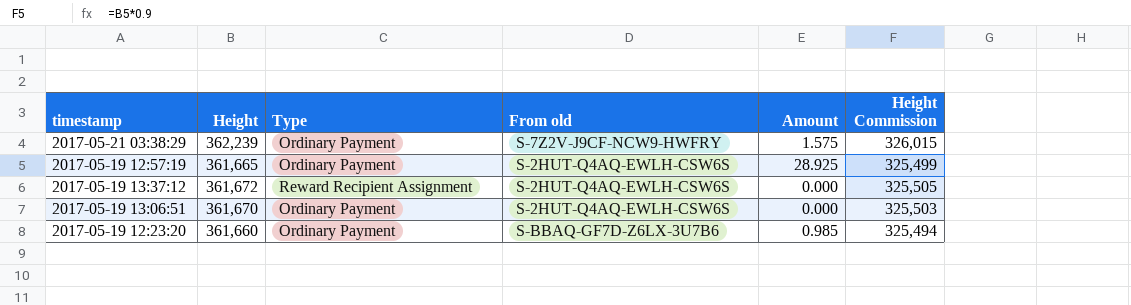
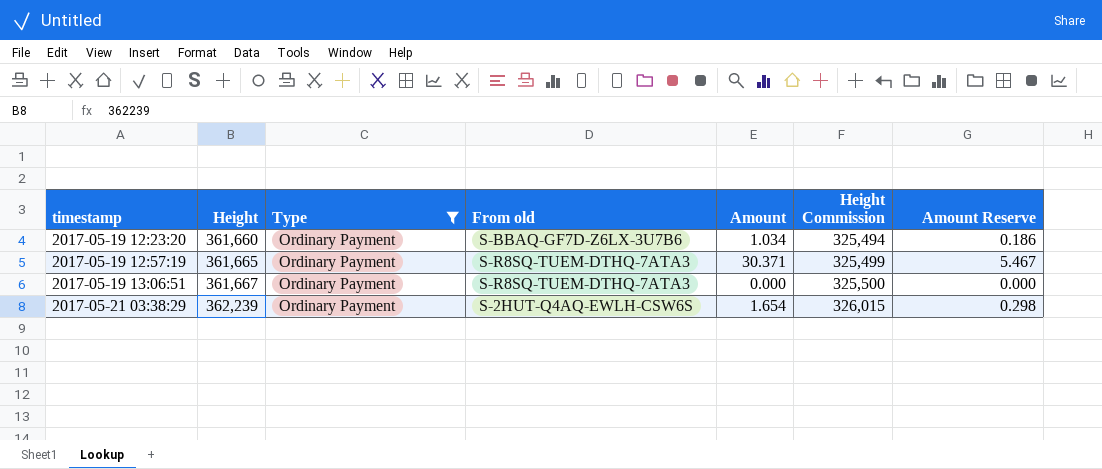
filter: none -> Type = Ordinary Payment
row order: none -> timestamp ascending
column Amount Reserve | formula: none -> [Amount] * 0.18
2017-05-19 12:23:20 | Amount: 0.985 -> 1.034
2017-05-19 12:57:19 | From old: S-2HUT-Q4AQ-EWLH-CSW6S -> S-R8SQ-TUEM-DTHQ-7ATA3
2017-05-19 12:57:19 | Amount: 28.925 -> 30.371
2017-05-19 13:06:51 | Height: 361,670 -> 361,667
2017-05-19 13:06:51 | From old: S-2HUT-Q4AQ-EWLH-CSW6S -> S-R8SQ-TUEM-DTHQ-7ATA3
2017-05-19 13:06:51 | Height Commission: 325,503 -> 325,500
2017-05-21 03:38:29 | From old: S-7Z2V-J9CF-NCW9-HWFRY -> S-2HUT-Q4AQ-EWLH-CSW6S
2017-05-21 03:38:29 | Amount: 1.575 -> 1.654

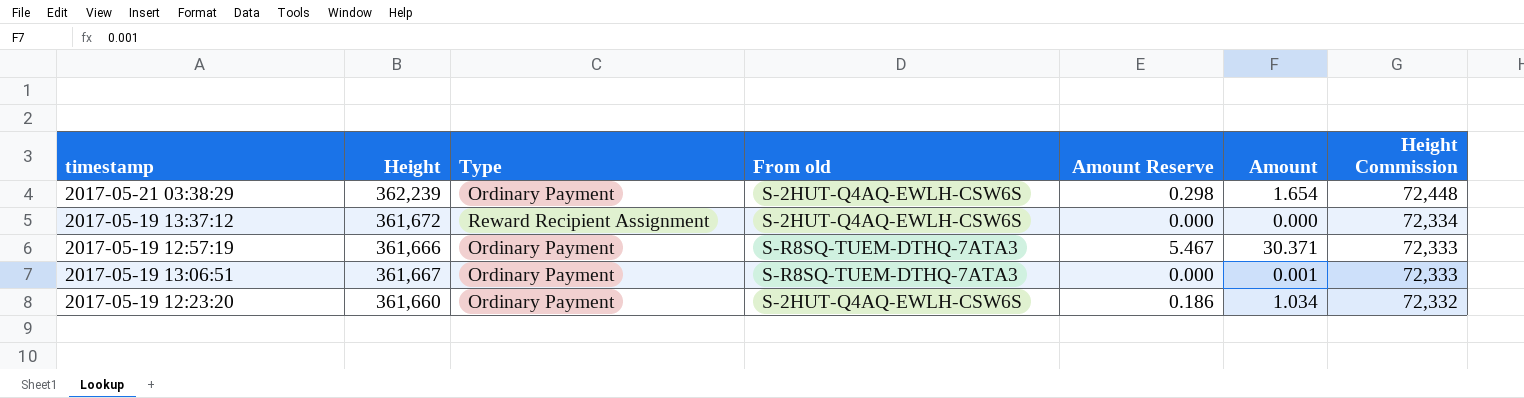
filter: Type = Ordinary Payment -> none
row order: timestamp ascending -> Height Commission descending
column Amount Reserve | position: 7 -> 5
column Height Commission | formula: [Height] * 0.9 -> [Height] * 0.2
2017-05-19 12:57:19 | Height: 361,665 -> 361,666
2017-05-19 13:06:51 | Amount: 0.000 -> 0.001
2017-05-19 12:23:20 | From old: S-BBAQ-GF7D-Z6LX-3U7B6 -> S-2HUT-Q4AQ-EWLH-CSW6S

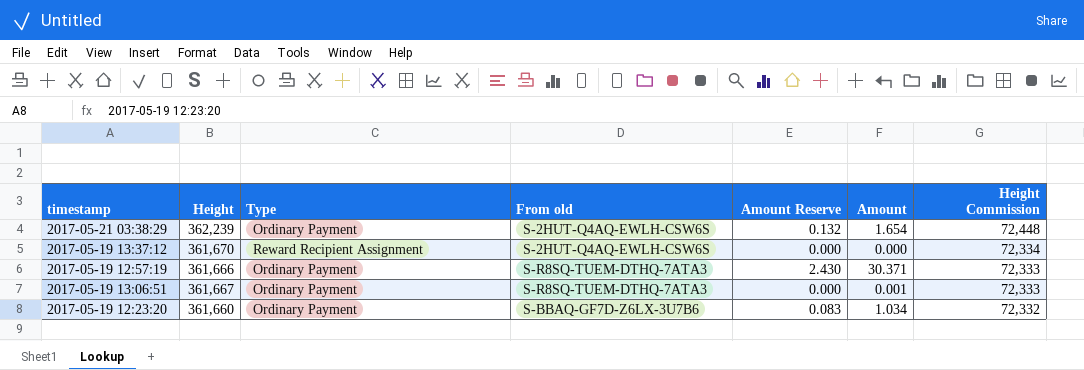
column Amount Reserve | formula: [Amount] * 0.18 -> [Amount] * 0.08
2017-05-19 13:37:12 | Height: 361,672 -> 361,670
2017-05-19 12:23:20 | From old: S-2HUT-Q4AQ-EWLH-CSW6S -> S-BBAQ-GF7D-Z6LX-3U7B6

